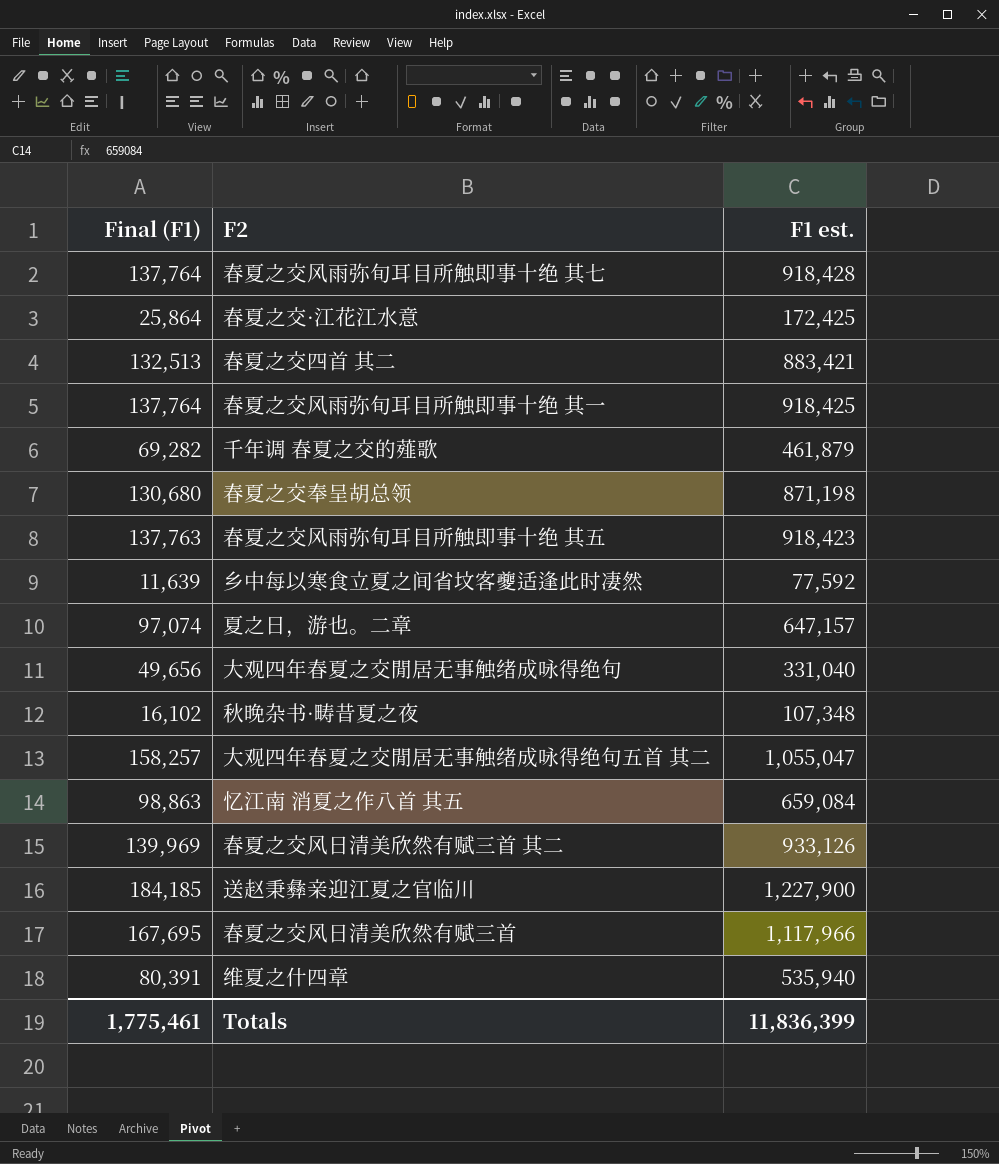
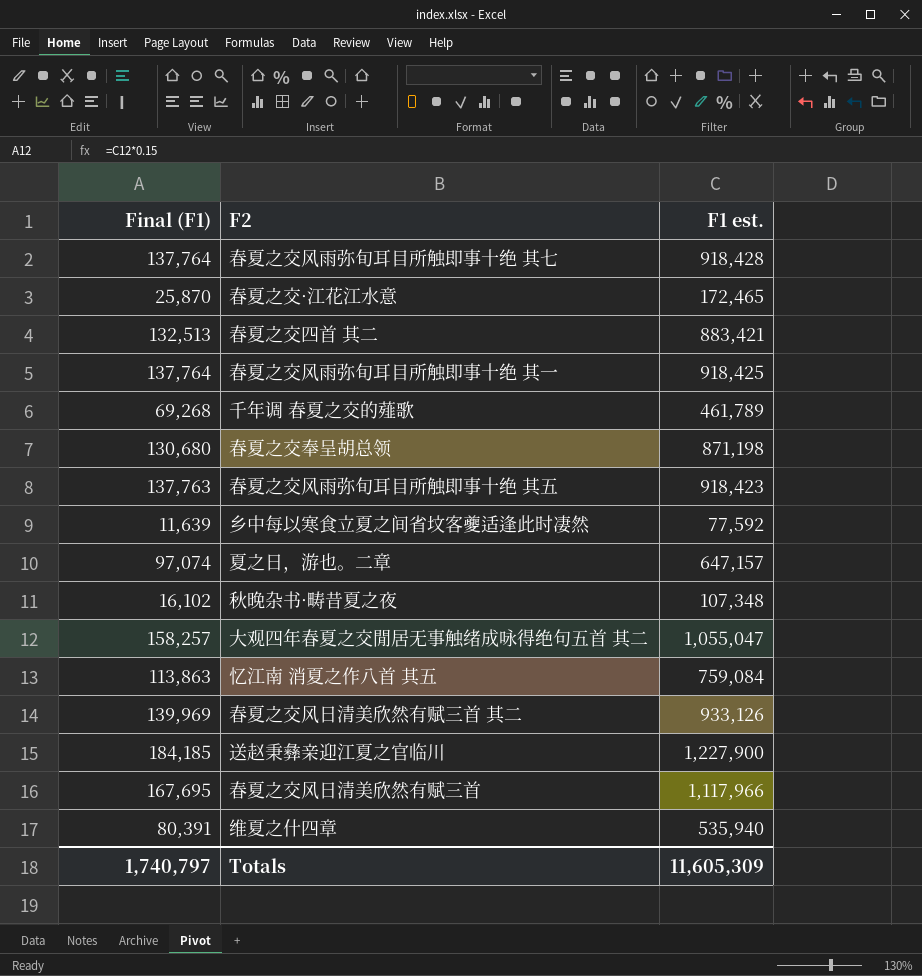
row 大观四年春夏之交閒居无事触绪成咏得绝句: 49,656 | 331,040 -> none
春夏之交·江花江水意 | Final (F1): 25,864 -> 25,870
春夏之交·江花江水意 | F1 est.: 172,425 -> 172,465
千年调 春夏之交的薤歌 | Final (F1): 69,282 -> 69,268
千年调 春夏之交的薤歌 | F1 est.: 461,879 -> 461,789
忆江南 消夏之作八首 其五 | Final (F1): 98,863 -> 113,863
忆江南 消夏之作八首 其五 | F1 est.: 659,084 -> 759,084
Totals | Final (F1): 1,775,461 -> 1,740,797
Totals | F1 est.: 11,836,399 -> 11,605,309

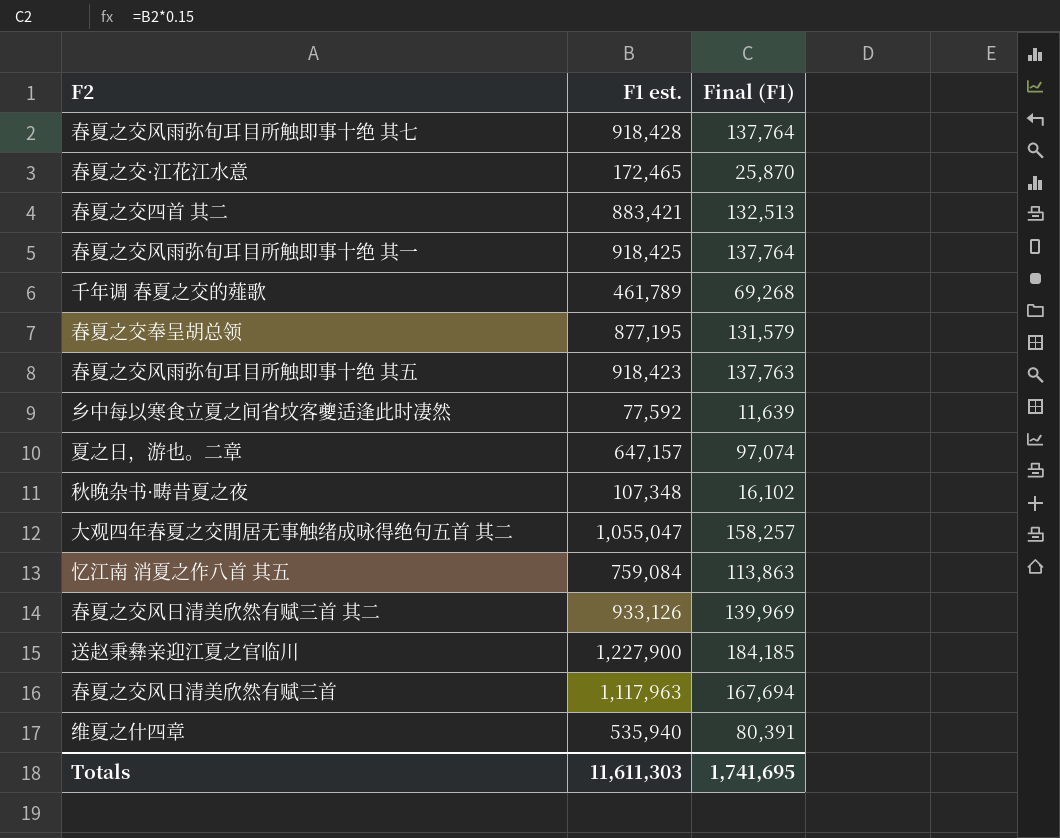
column Final (F1) | position: 1 -> 3
春夏之交奉呈胡总领 | F1 est.: 871,198 -> 877,195
春夏之交奉呈胡总领 | Final (F1): 130,680 -> 131,579
春夏之交风日清美欣然有赋三首 | F1 est.: 1,117,966 -> 1,117,963
春夏之交风日清美欣然有赋三首 | Final (F1): 167,695 -> 167,694
Totals | F1 est.: 11,605,309 -> 11,611,303
Totals | Final (F1): 1,740,797 -> 1,741,695

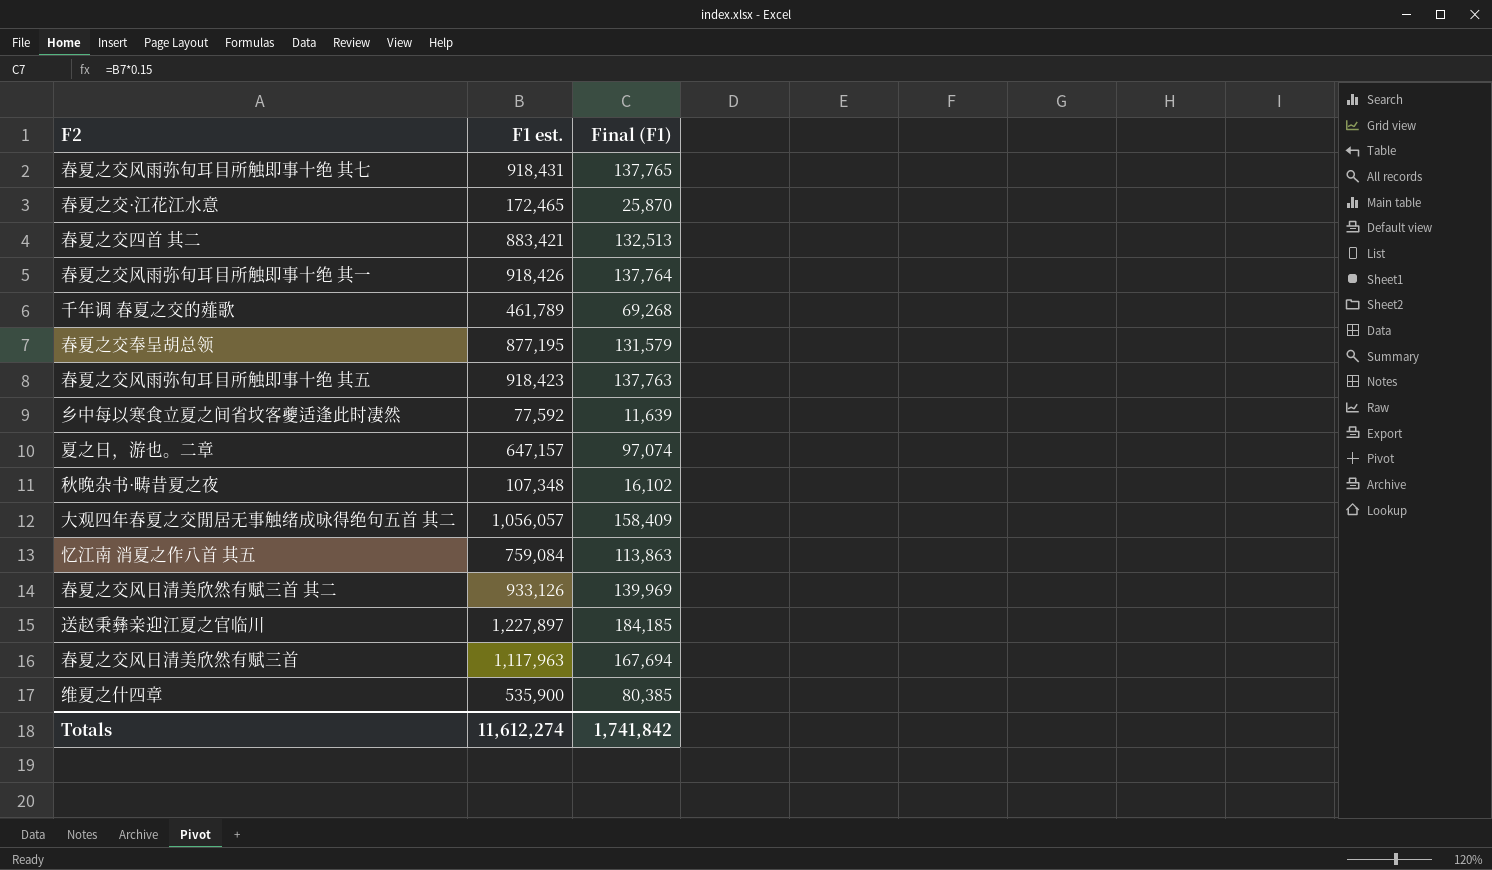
春夏之交风雨弥旬耳目所触即事十绝 其七 | F1 est.: 918,428 -> 918,431
春夏之交风雨弥旬耳目所触即事十绝 其七 | Final (F1): 137,764 -> 137,765
春夏之交风雨弥旬耳目所触即事十绝 其一 | F1 est.: 918,425 -> 918,426
大观四年春夏之交閒居无事触绪成咏得绝句五首 其二 | F1 est.: 1,055,047 -> 1,056,057
大观四年春夏之交閒居无事触绪成咏得绝句五首 其二 | Final (F1): 158,257 -> 158,409
送赵秉彝亲迎江夏之官临川 | F1 est.: 1,227,900 -> 1,227,897
维夏之什四章 | F1 est.: 535,940 -> 535,900
维夏之什四章 | Final (F1): 80,391 -> 80,385
Totals | F1 est.: 11,611,303 -> 11,612,274
Totals | Final (F1): 1,741,695 -> 1,741,842

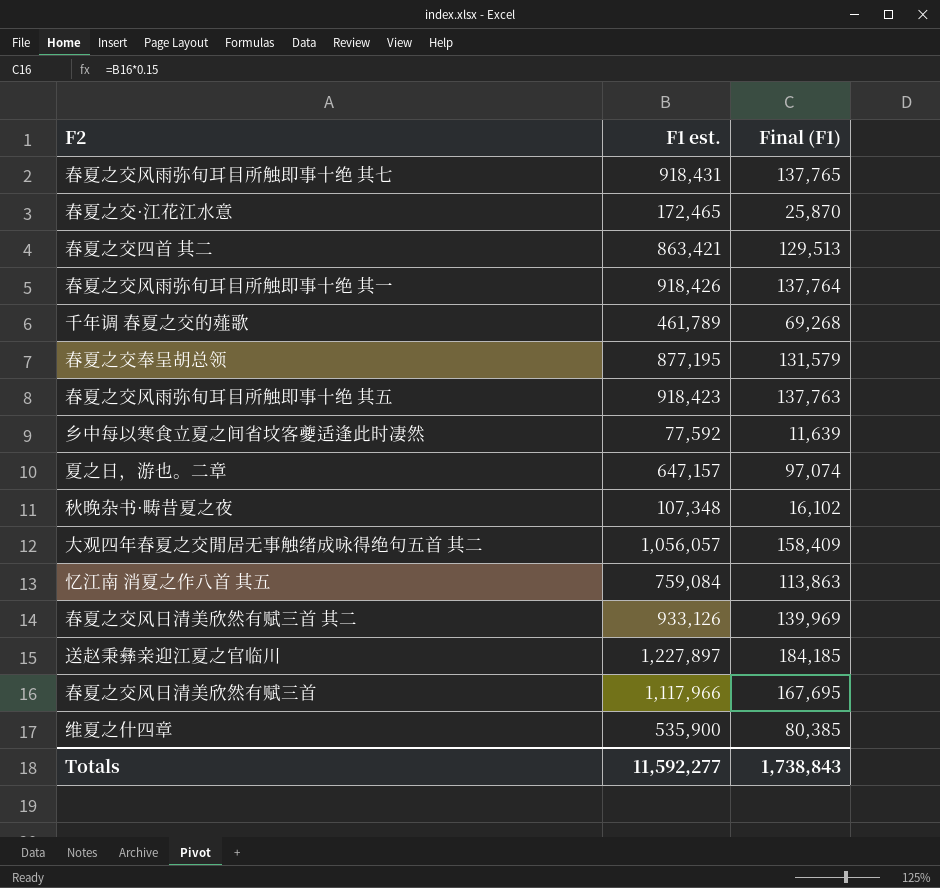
春夏之交四首 其二 | F1 est.: 883,421 -> 863,421
春夏之交四首 其二 | Final (F1): 132,513 -> 129,513
春夏之交风日清美欣然有赋三首 | F1 est.: 1,117,963 -> 1,117,966
春夏之交风日清美欣然有赋三首 | Final (F1): 167,694 -> 167,695
Totals | F1 est.: 11,612,274 -> 11,592,277
Totals | Final (F1): 1,741,842 -> 1,738,843

